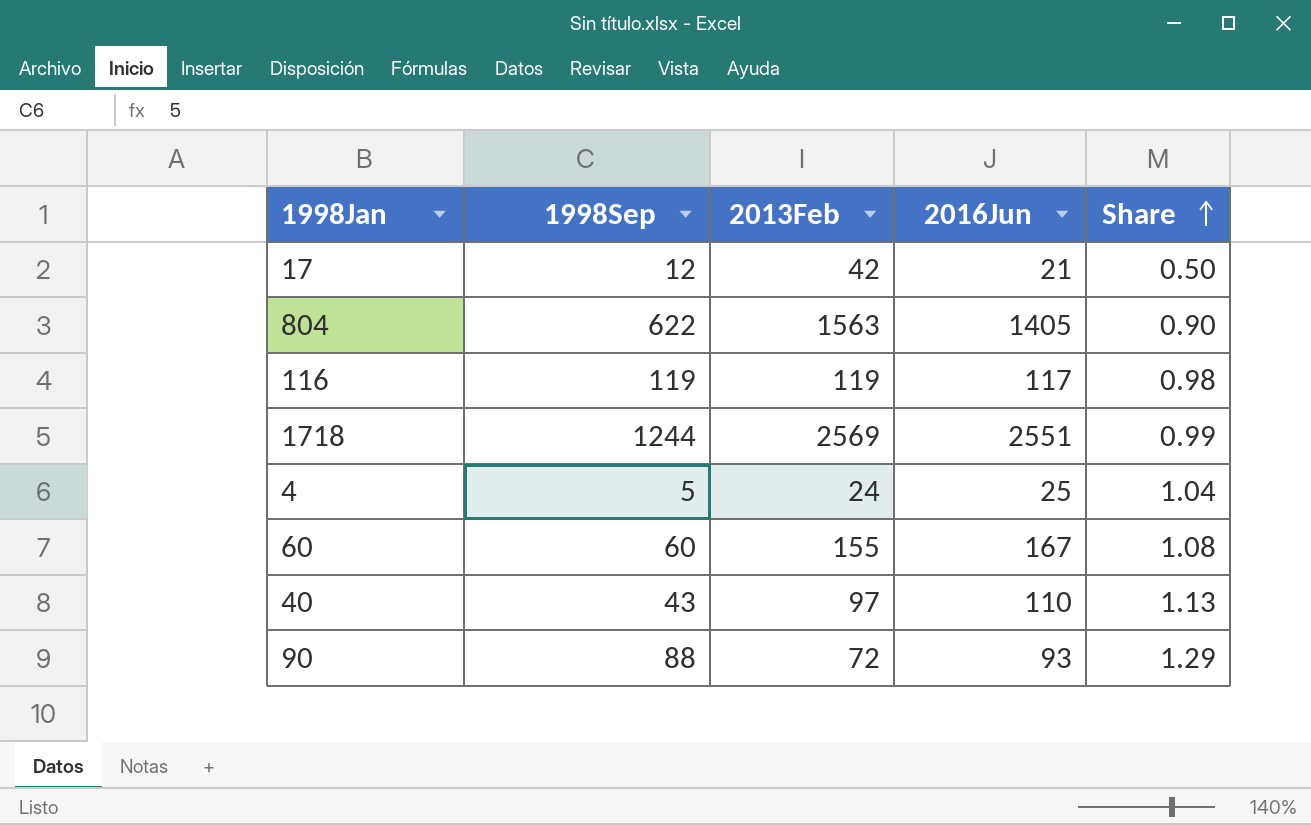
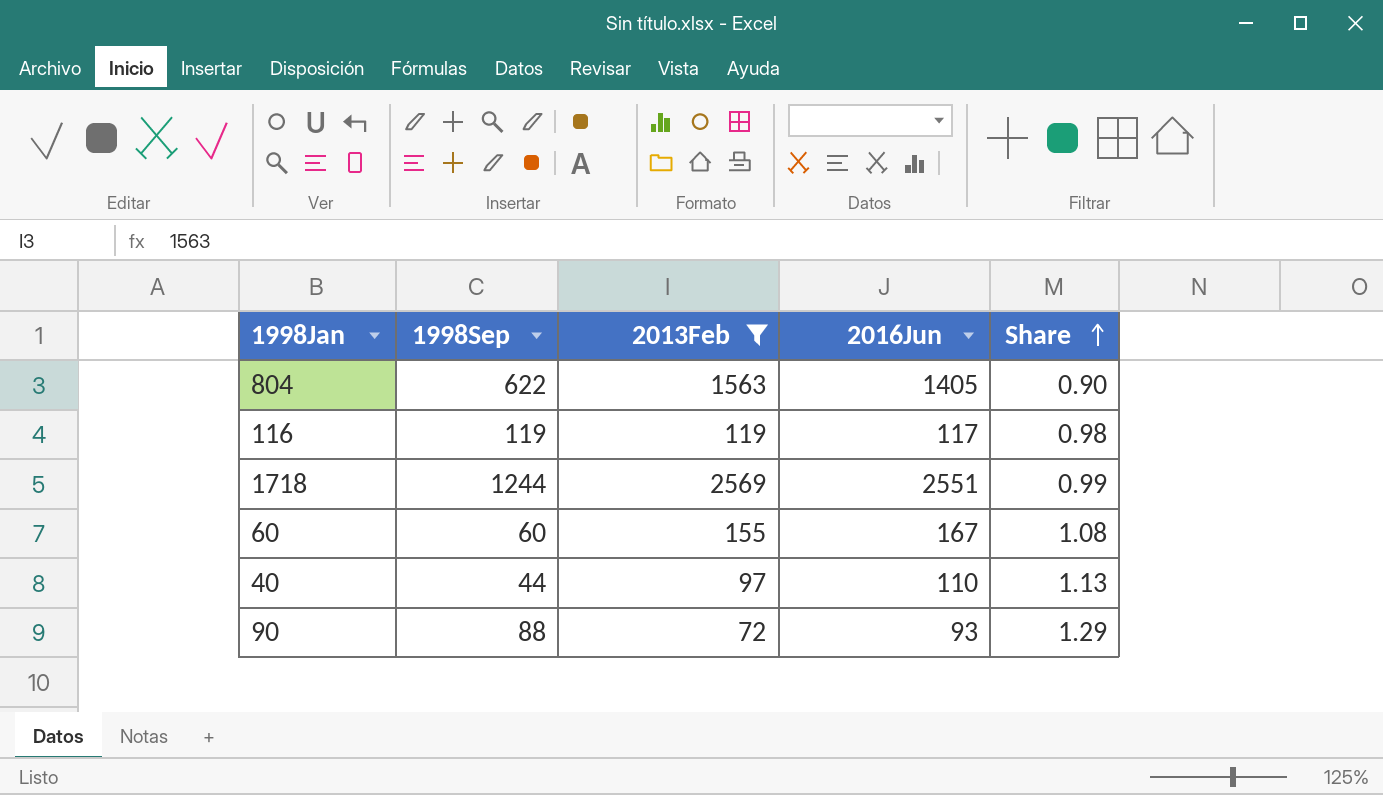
filter: none -> 2013Feb >= 72
40 | 1998Sep: 43 -> 44

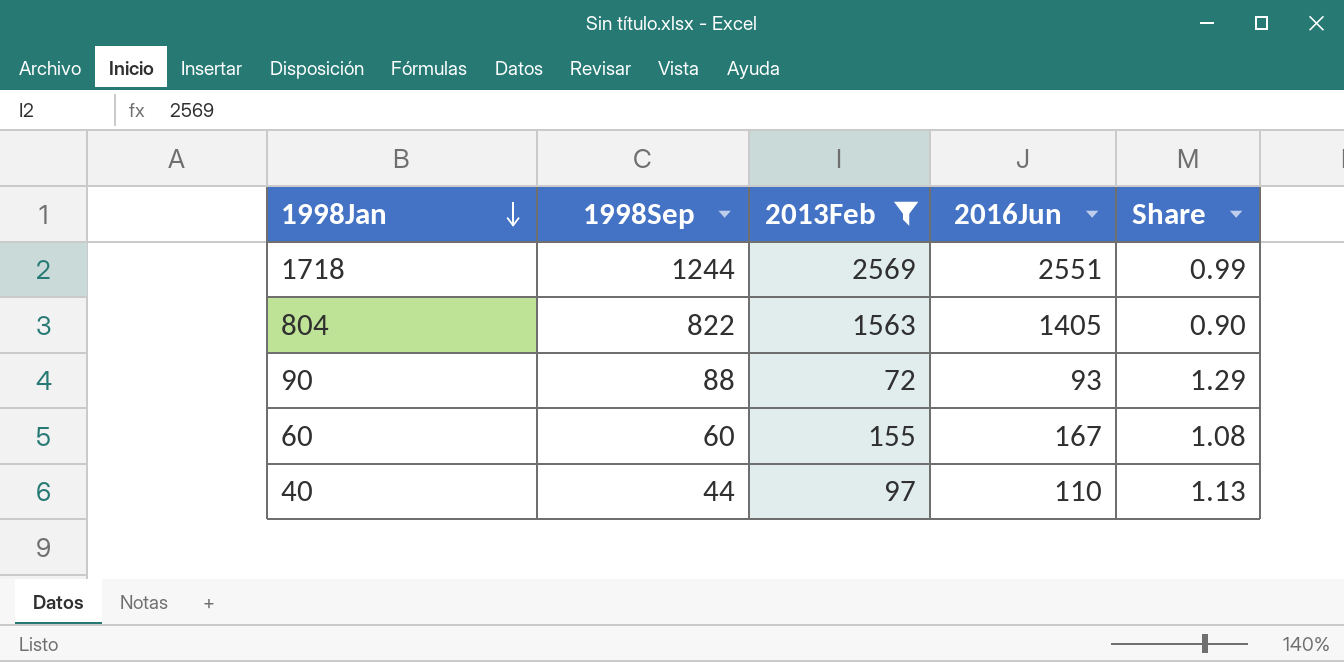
row order: Share ascending -> 1998Jan descending
row 116: 119 | 119 | 117 | 0.98 -> none
804 | 1998Sep: 622 -> 822

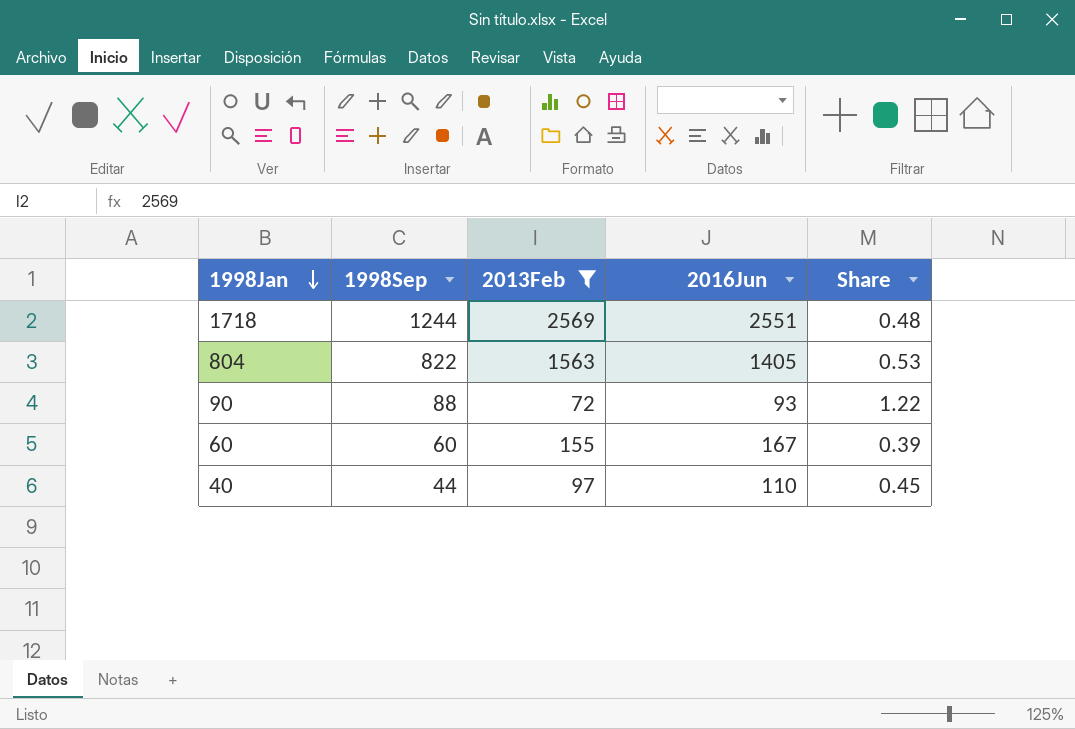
column Share | formula: [2016Jun] / [2013Feb] -> [1998Sep] / [2013Feb]

